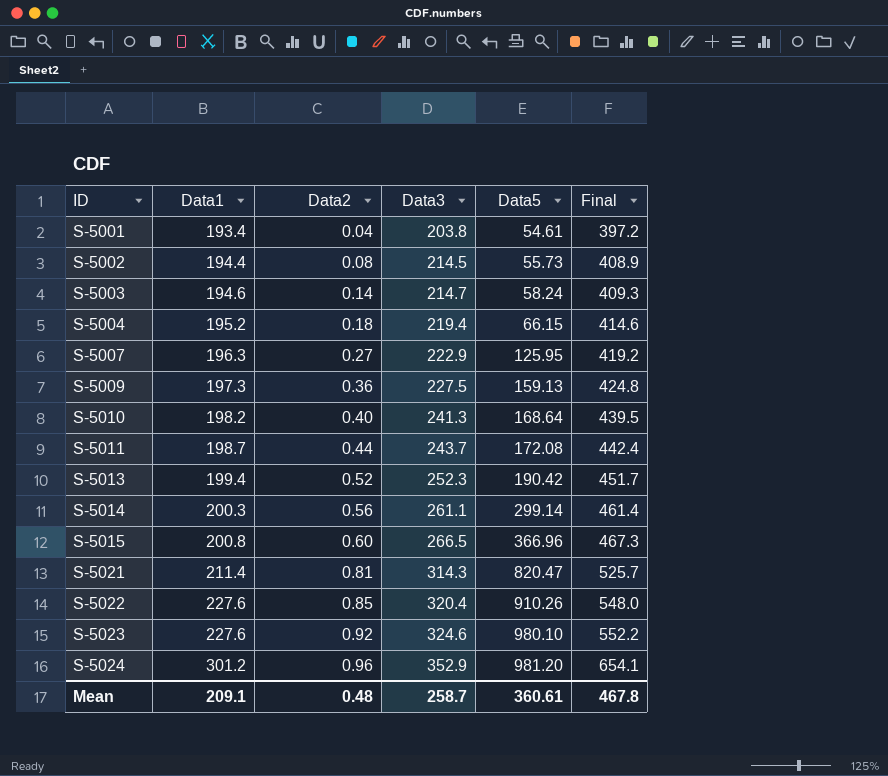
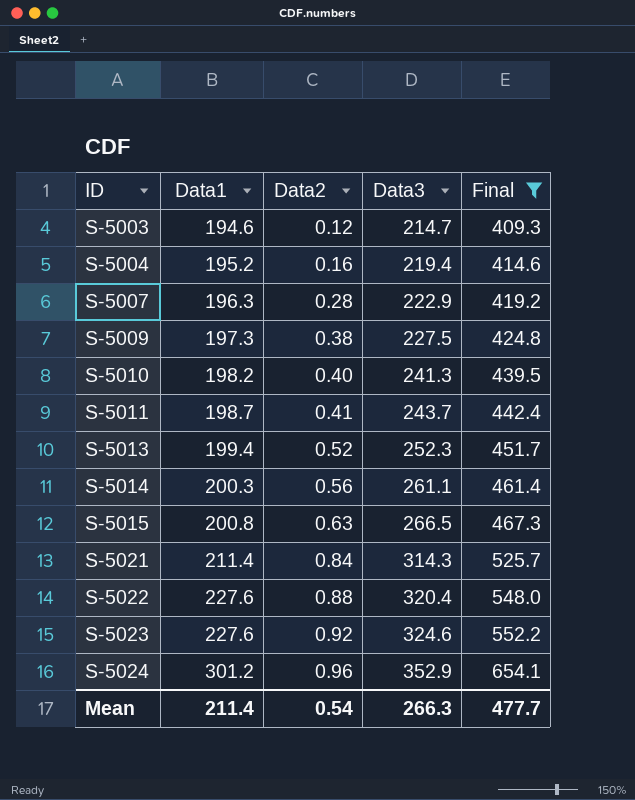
filter: none -> Final >= 409.3
column Data5 | position: 5 -> none
S-5003 | Data2: 0.14 -> 0.12
S-5004 | Data2: 0.18 -> 0.16
S-5007 | Data2: 0.27 -> 0.28
S-5009 | Data2: 0.36 -> 0.38
S-5011 | Data2: 0.44 -> 0.41
S-5015 | Data2: 0.60 -> 0.63
S-5021 | Data2: 0.81 -> 0.84
S-5022 | Data2: 0.85 -> 0.88
Mean | Data1: 209.1 -> 211.4
Mean | Data2: 0.48 -> 0.54
Mean | Data3: 258.7 -> 266.3
Mean | Final: 467.8 -> 477.7

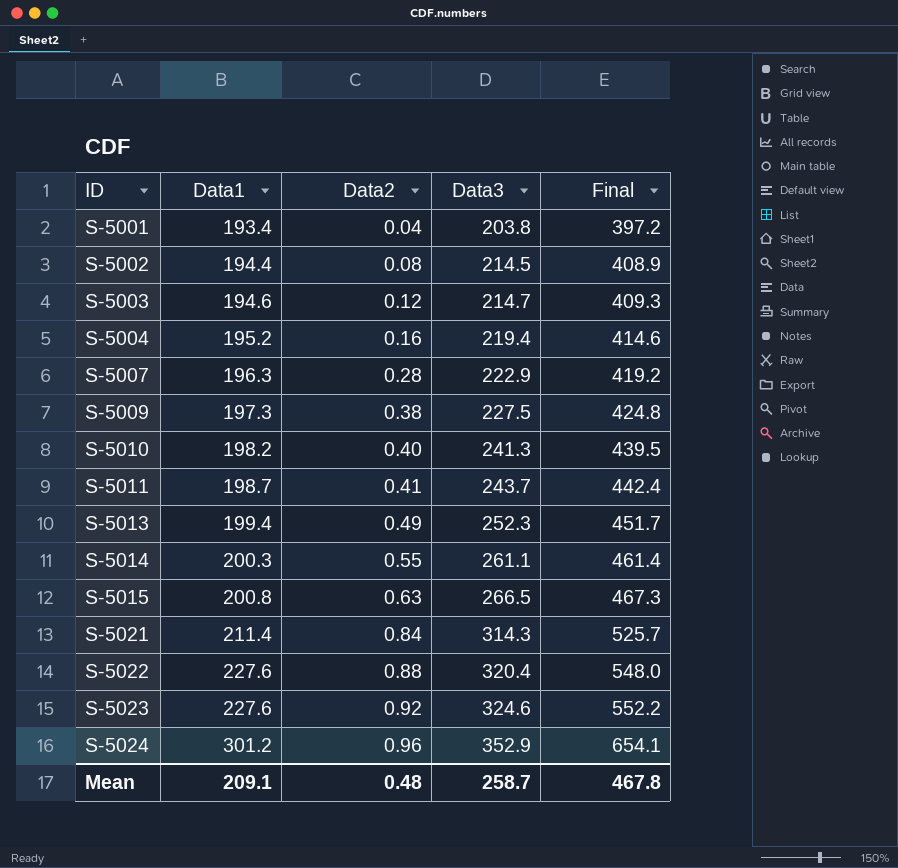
filter: Final >= 409.3 -> none
S-5013 | Data2: 0.52 -> 0.49
S-5014 | Data2: 0.56 -> 0.55
Mean | Data1: 211.4 -> 209.1
Mean | Data2: 0.54 -> 0.48
Mean | Data3: 266.3 -> 258.7
Mean | Final: 477.7 -> 467.8

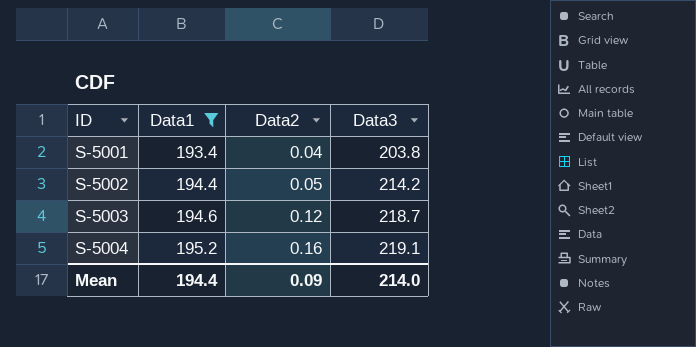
filter: none -> Data1 <= 195.2
column Final | formula: [Data1] + [Data3] -> none
S-5002 | Data2: 0.08 -> 0.05
S-5002 | Data3: 214.5 -> 214.2
S-5003 | Data3: 214.7 -> 218.7
S-5004 | Data3: 219.4 -> 219.1
Mean | Data1: 209.1 -> 194.4
Mean | Data2: 0.48 -> 0.09
Mean | Data3: 258.7 -> 214.0

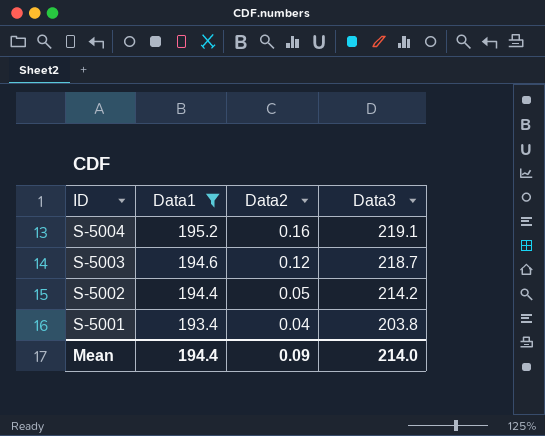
row order: ID ascending -> ID descending

